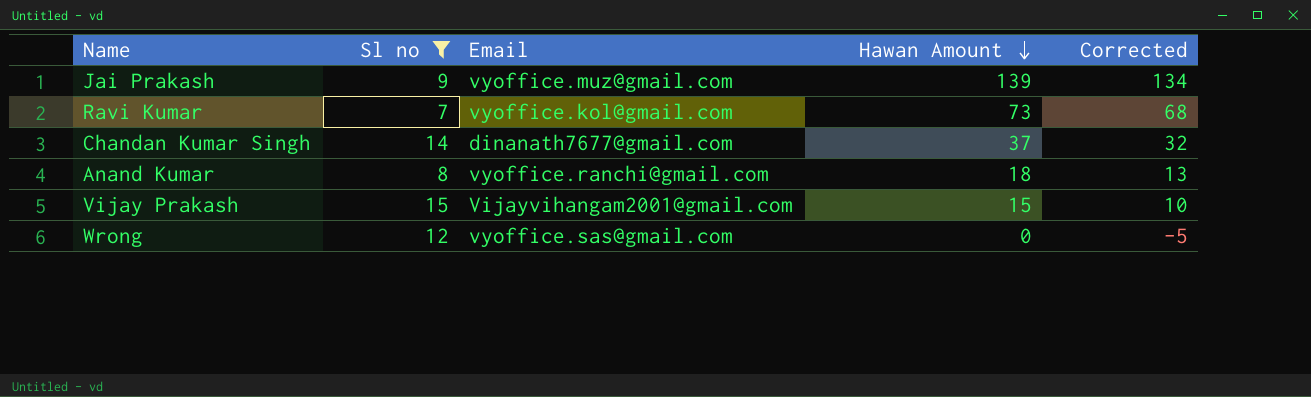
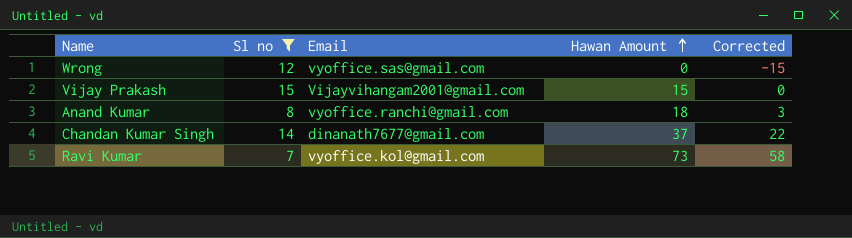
row order: Hawan Amount descending -> Hawan Amount ascending
column Corrected | formula: [Hawan Amount] - 5 -> [Hawan Amount] - 15
row Jai Prakash: 9 | vyoffice.muz@gmail.com | 139 | 134 -> none

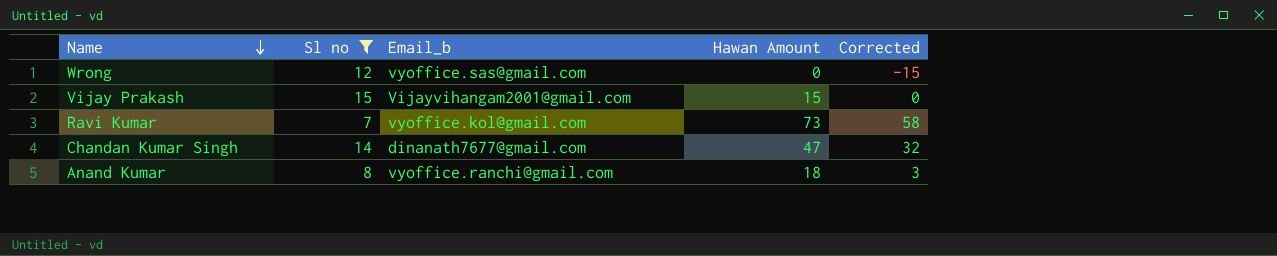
row order: Hawan Amount ascending -> Name descending
column name: Email -> Email_b
Chandan Kumar Singh | Hawan Amount: 37 -> 47
Chandan Kumar Singh | Corrected: 22 -> 32

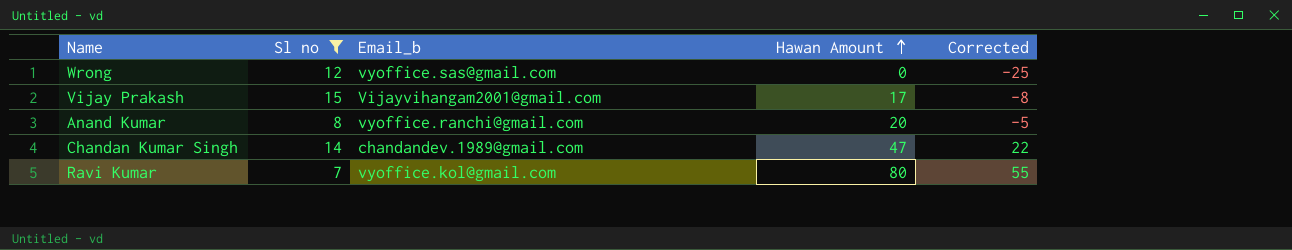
row order: Name descending -> Hawan Amount ascending
column Corrected | formula: [Hawan Amount] - 15 -> [Hawan Amount] - 25
Vijay Prakash | Hawan Amount: 15 -> 17
Anand Kumar | Hawan Amount: 18 -> 20
Chandan Kumar Singh | Email_b: dinanath7677@gmail.com -> chandandev.1989@gmail.com
Ravi Kumar | Hawan Amount: 73 -> 80

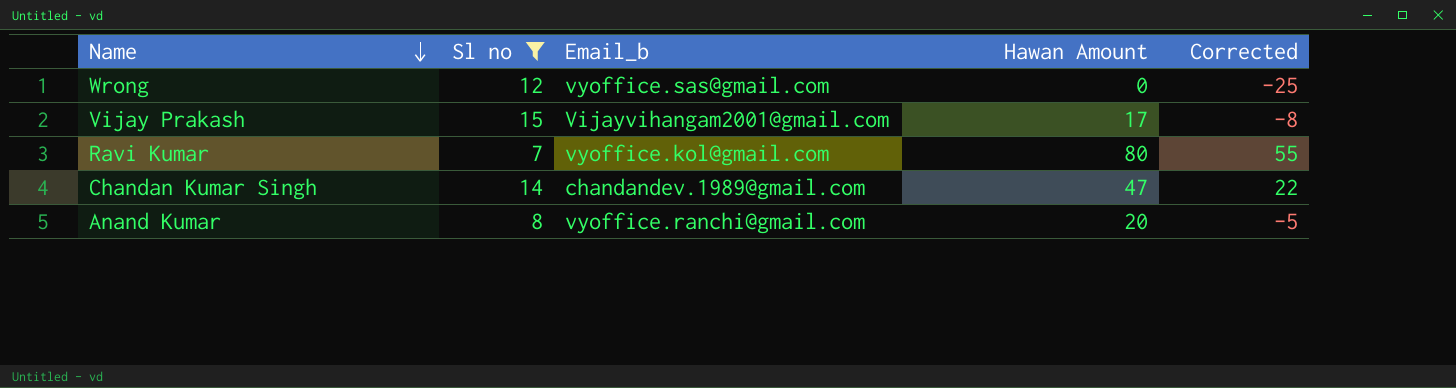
row order: Hawan Amount ascending -> Name descending

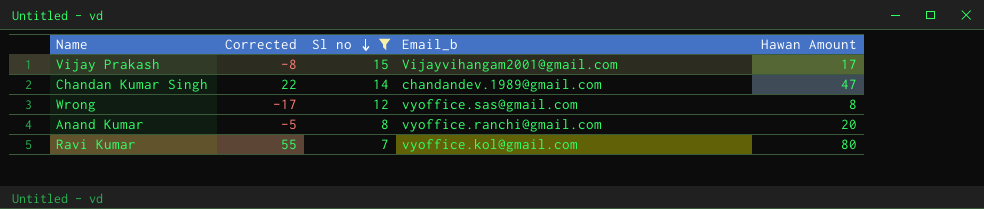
row order: Name descending -> Sl no descending
column Corrected | position: 5 -> 2
Wrong | Corrected: -25 -> -17
Wrong | Hawan Amount: 0 -> 8

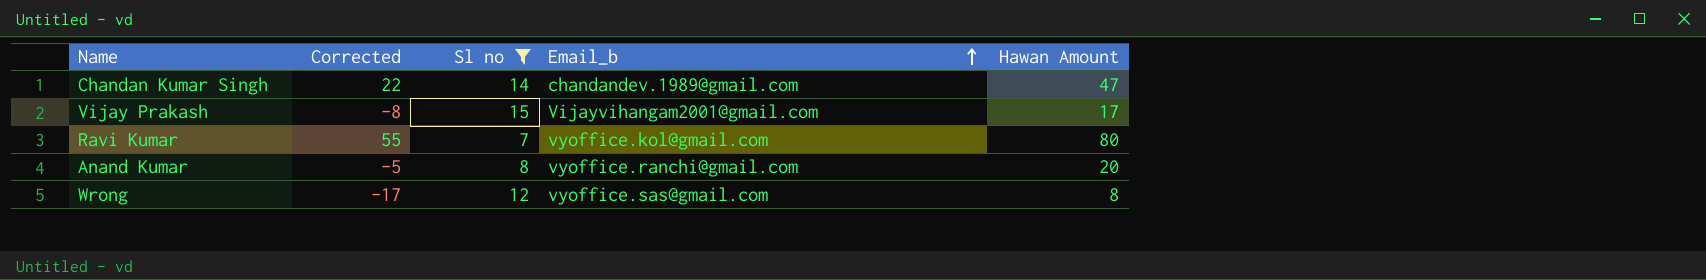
row order: Sl no descending -> Email_b ascending

